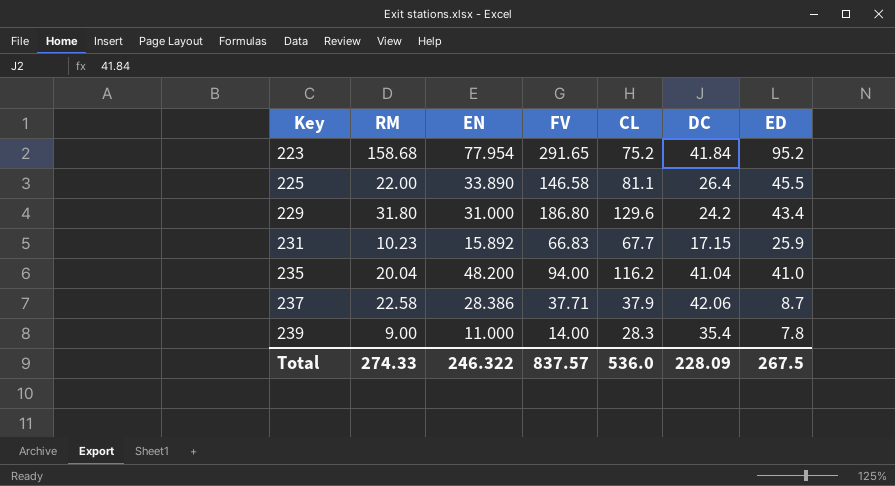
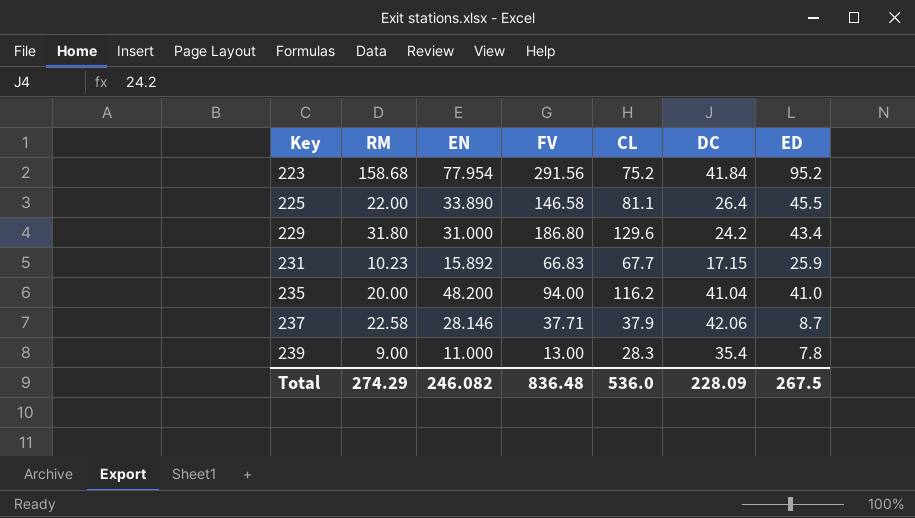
223 | FV: 291.65 -> 291.56
235 | RM: 20.04 -> 20.00
237 | EN: 28.386 -> 28.146
239 | FV: 14.00 -> 13.00
Total | RM: 274.33 -> 274.29
Total | EN: 246.322 -> 246.082
Total | FV: 837.57 -> 836.48

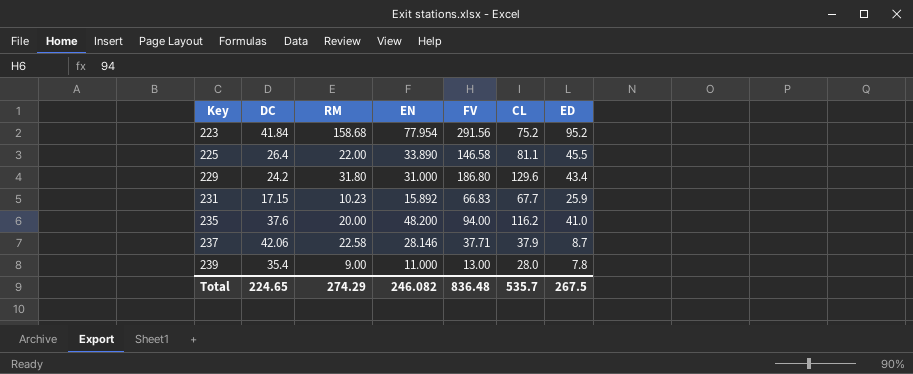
column DC | position: 6 -> 2
235 | DC: 41.04 -> 37.6
239 | CL: 28.3 -> 28.0
Total | DC: 228.09 -> 224.65
Total | CL: 536.0 -> 535.7

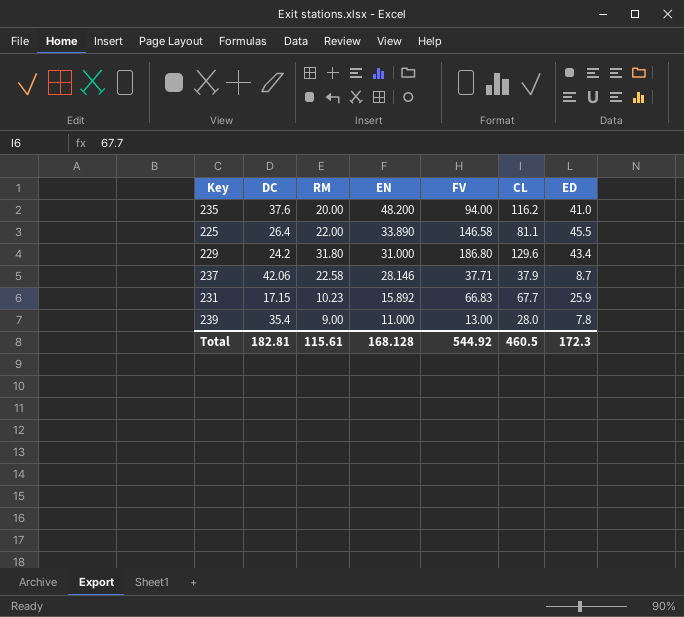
row order: Key ascending -> EN descending
row 223: 41.84 | 158.68 | 77.954 | 291.56 | 75.2 | 95.2 -> none
Total | DC: 224.65 -> 182.81
Total | RM: 274.29 -> 115.61
Total | EN: 246.082 -> 168.128
Total | FV: 836.48 -> 544.92
Total | CL: 535.7 -> 460.5
Total | ED: 267.5 -> 172.3

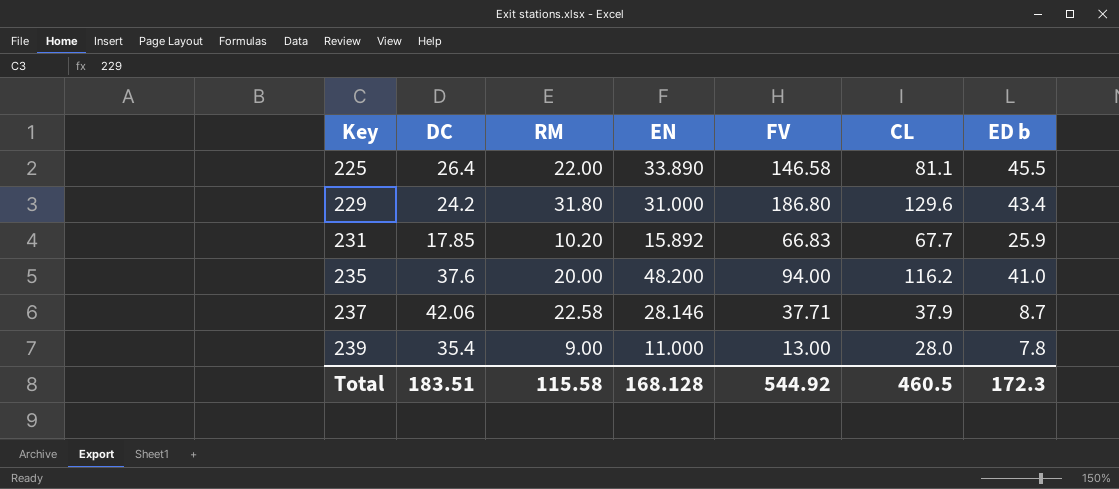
row order: EN descending -> Key ascending
column name: ED -> ED b
231 | DC: 17.15 -> 17.85
231 | RM: 10.23 -> 10.20
Total | DC: 182.81 -> 183.51
Total | RM: 115.61 -> 115.58

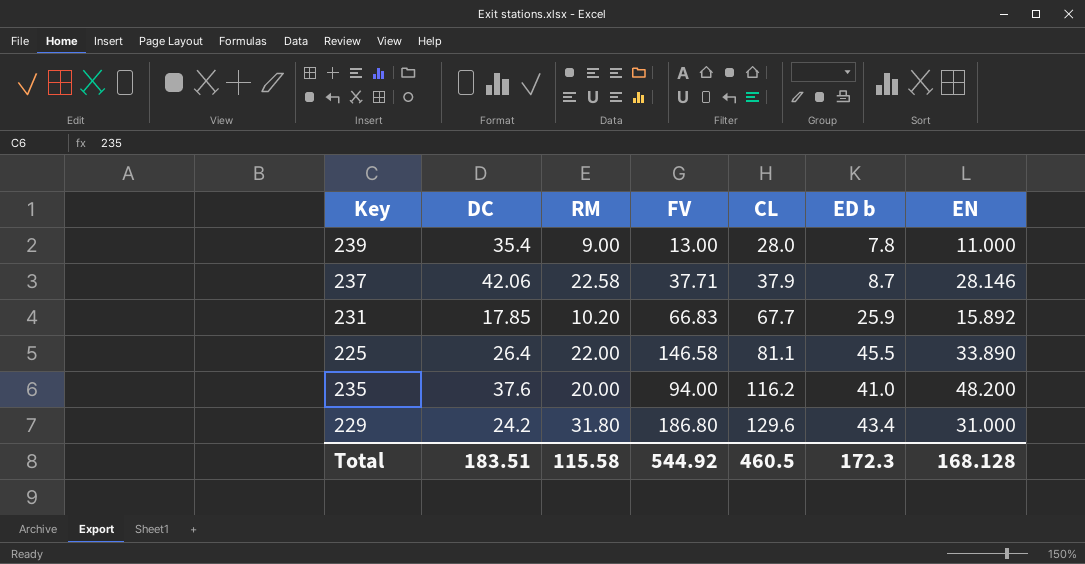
row order: Key ascending -> CL ascending
column EN | position: 4 -> 7

